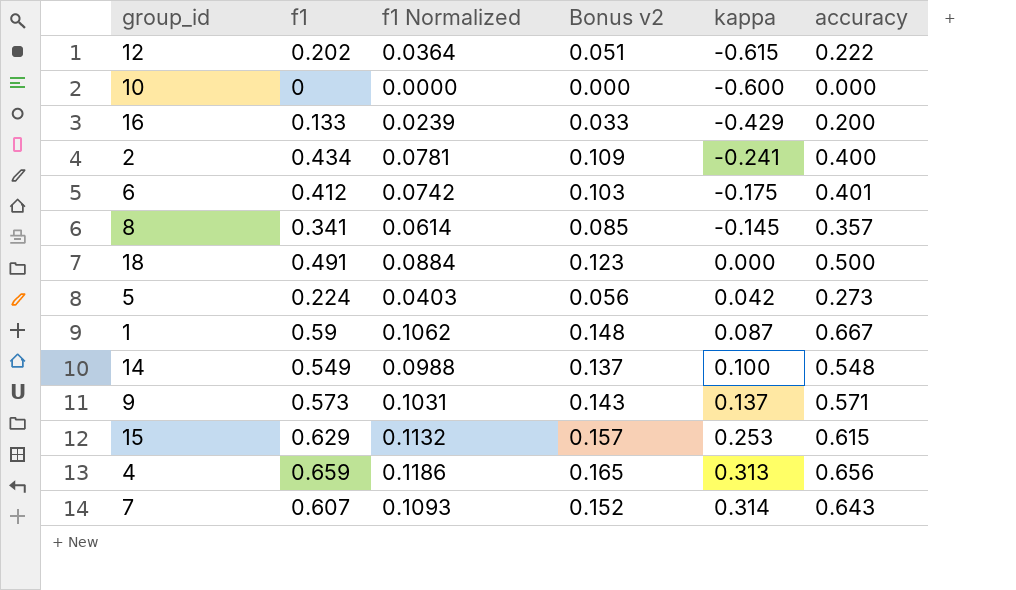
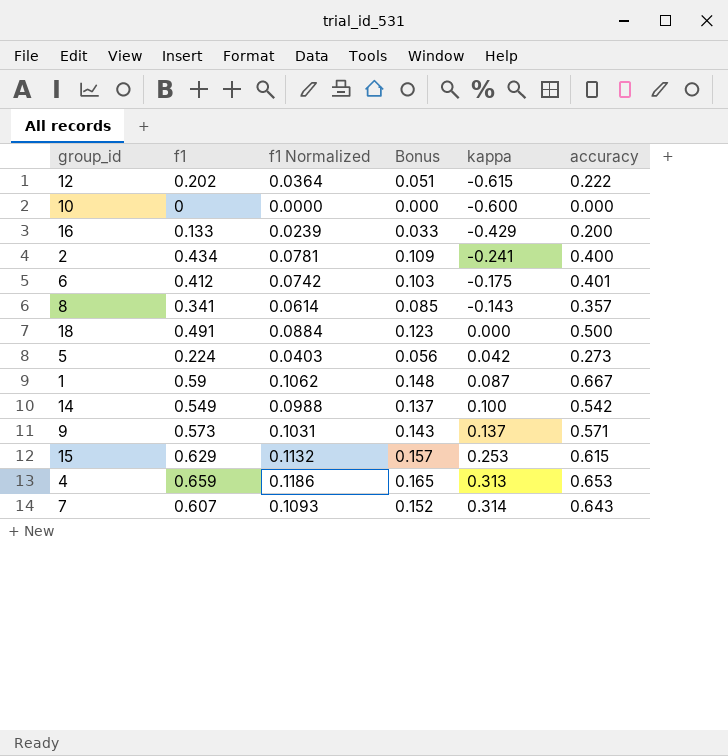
column name: Bonus v2 -> Bonus
8 | kappa: -0.145 -> -0.143
14 | accuracy: 0.548 -> 0.542
4 | accuracy: 0.656 -> 0.653

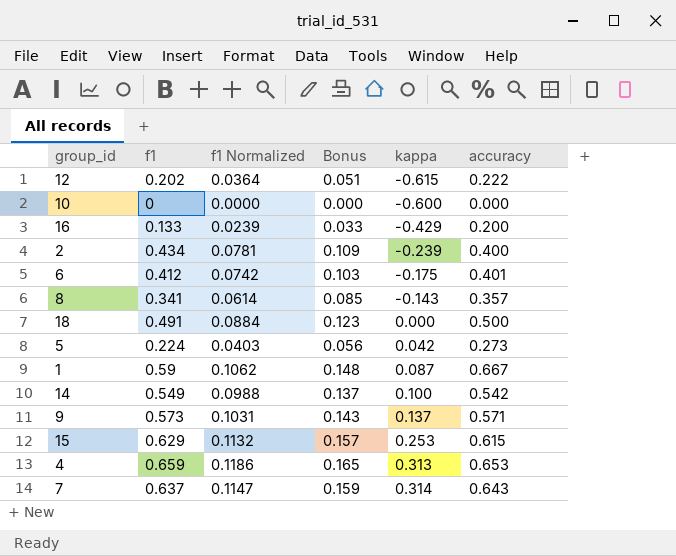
2 | kappa: -0.241 -> -0.239
7 | f1: 0.607 -> 0.637
7 | f1 Normalized: 0.1093 -> 0.1147
7 | Bonus: 0.152 -> 0.159

